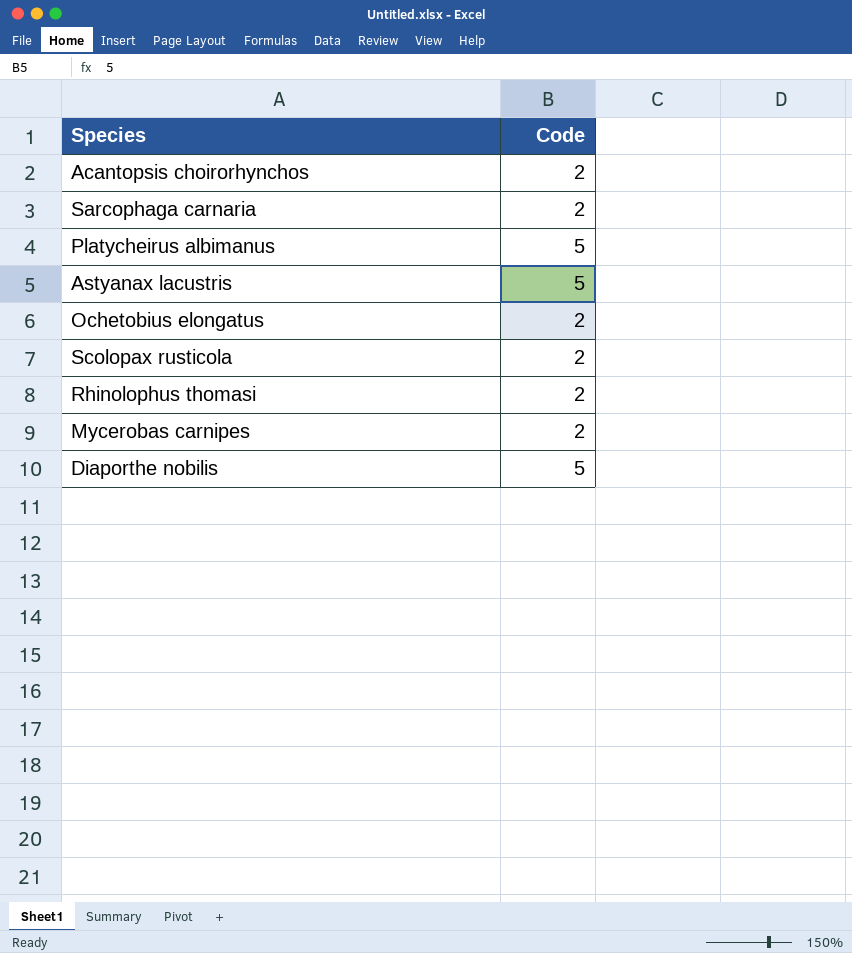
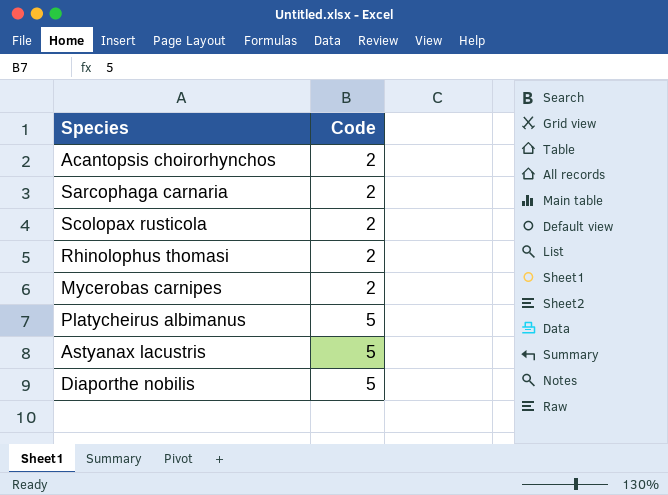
row order: none -> Code ascending
row Ochetobius elongatus: 2 -> none

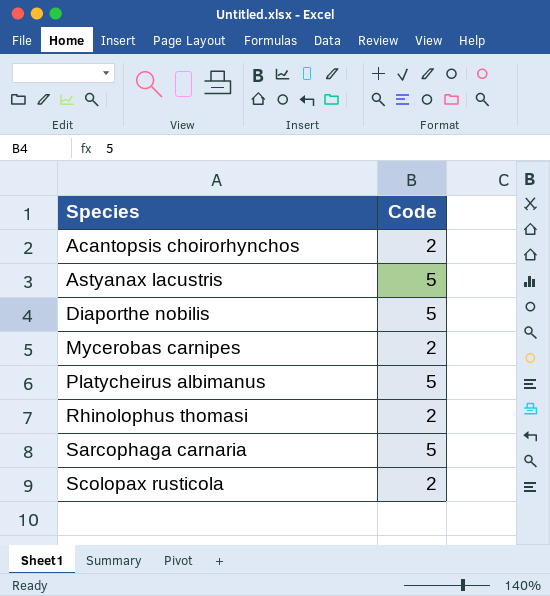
row order: Code ascending -> Species ascending
Sarcophaga carnaria | Code: 2 -> 5

